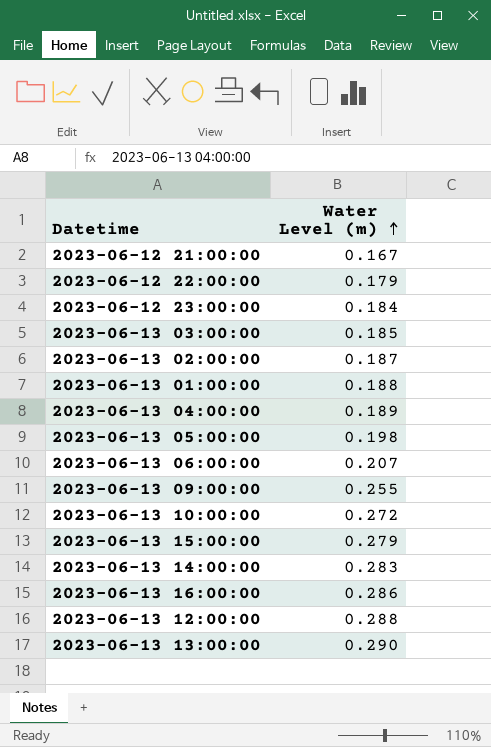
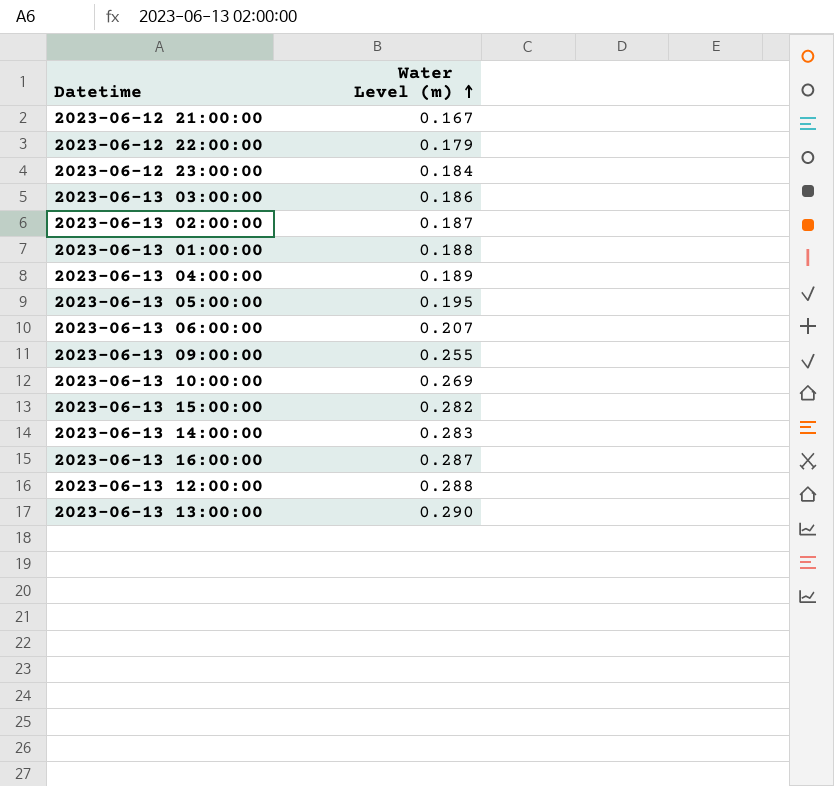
2023-06-13 03:00:00 | Water Level (m): 0.185 -> 0.186
2023-06-13 05:00:00 | Water Level (m): 0.198 -> 0.195
2023-06-13 10:00:00 | Water Level (m): 0.272 -> 0.269
2023-06-13 15:00:00 | Water Level (m): 0.279 -> 0.282
2023-06-13 16:00:00 | Water Level (m): 0.286 -> 0.287

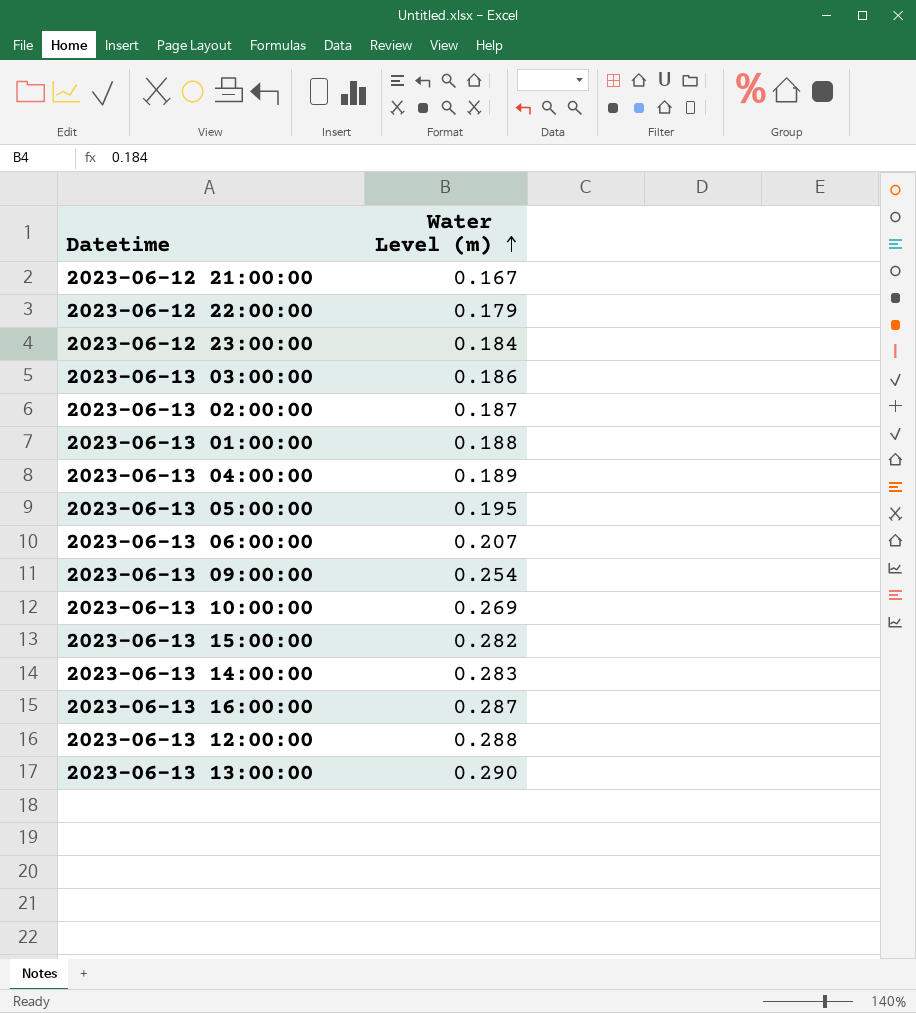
2023-06-13 09:00:00 | Water Level (m): 0.255 -> 0.254

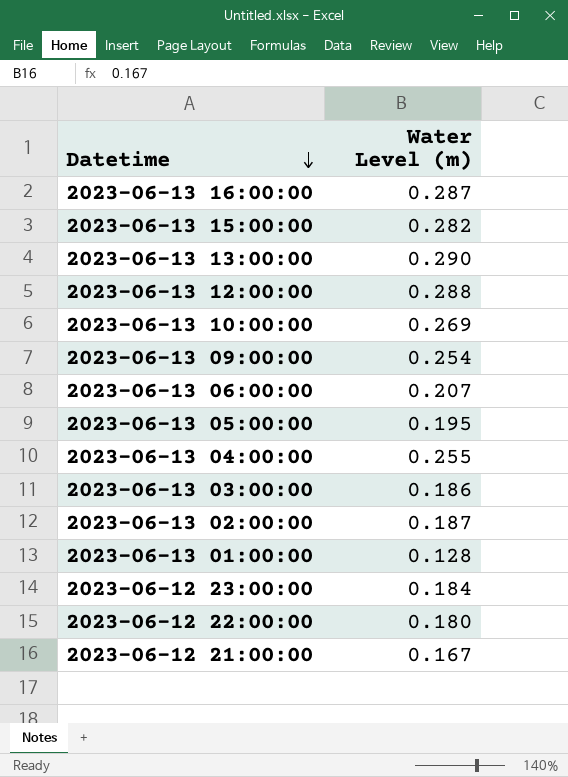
row order: Water Level (m) ascending -> Datetime descending
row 2023-06-13 14:00:00: 0.283 -> none
2023-06-13 04:00:00 | Water Level (m): 0.189 -> 0.255
2023-06-13 01:00:00 | Water Level (m): 0.188 -> 0.128
2023-06-12 22:00:00 | Water Level (m): 0.179 -> 0.180

